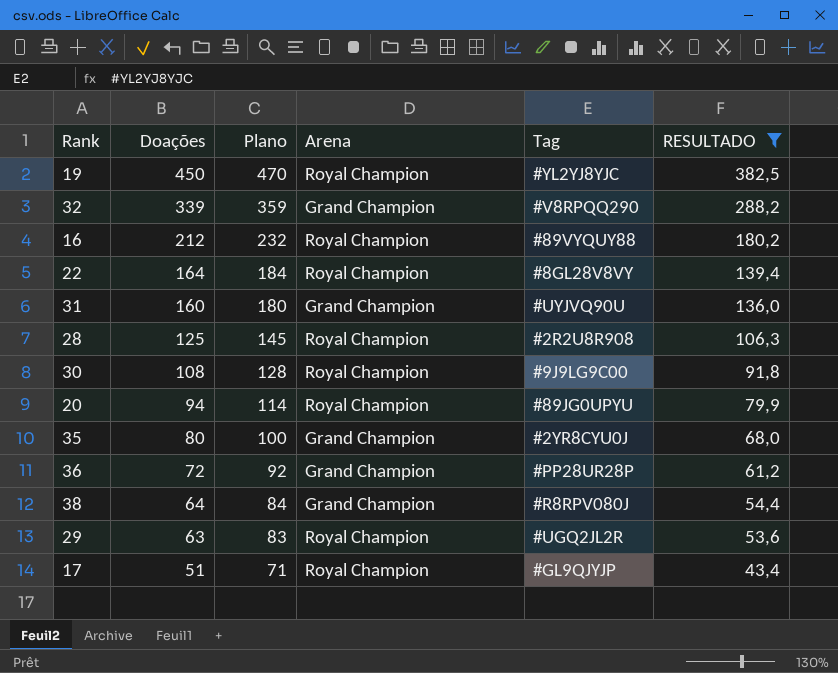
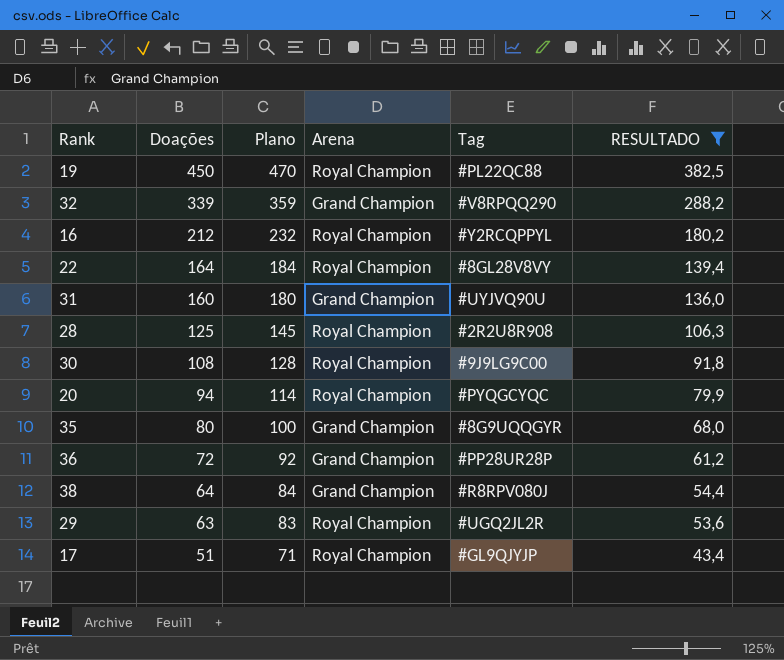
19 | Tag: #YL2YJ8YJC -> #PL22QC88
16 | Tag: #89VYQUY88 -> #Y2RCQPPYL
20 | Tag: #89JG0UPYU -> #PYQGCYQC
35 | Tag: #2YR8CYU0J -> #8G9UQQGYR

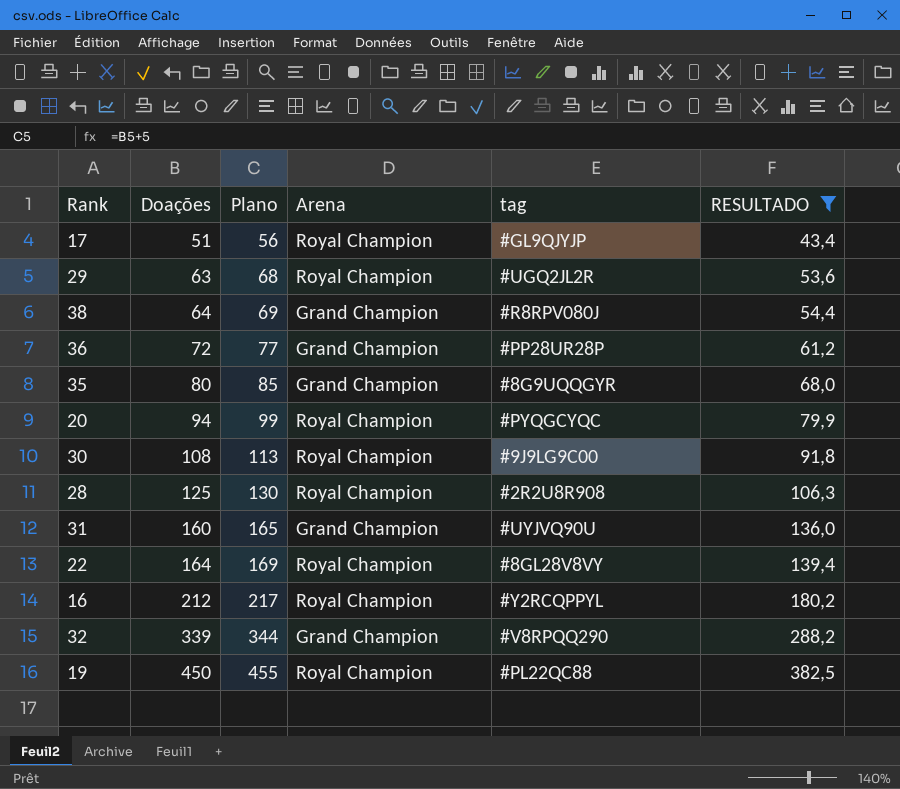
row order: Doações descending -> Doações ascending
column Plano | formula: [Doações] + 20 -> [Doações] + 5
column name: Tag -> tag

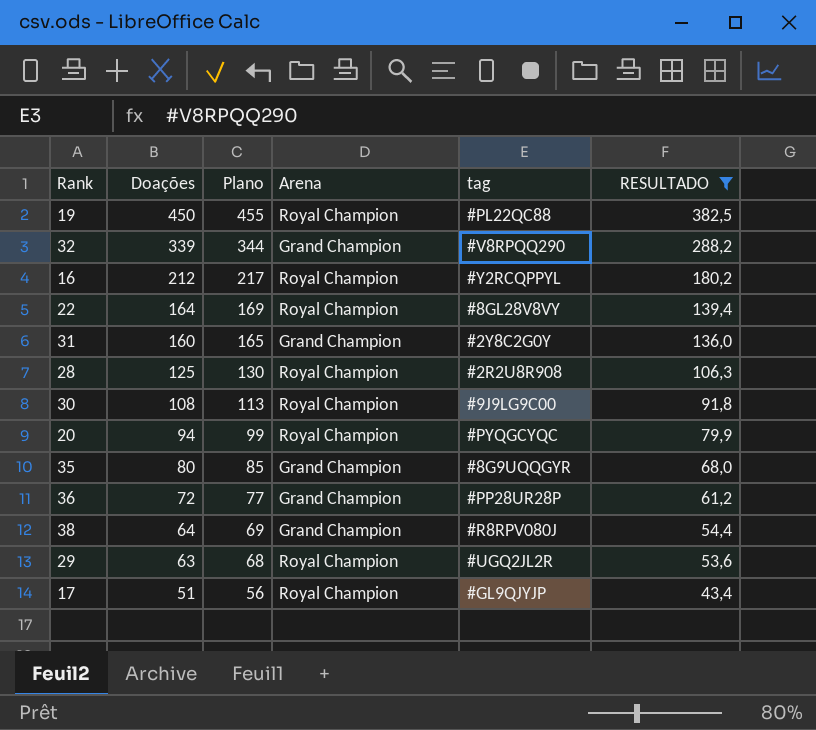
row order: Doações ascending -> Doações descending
31 | tag: #UYJVQ90U -> #2Y8C2G0Y

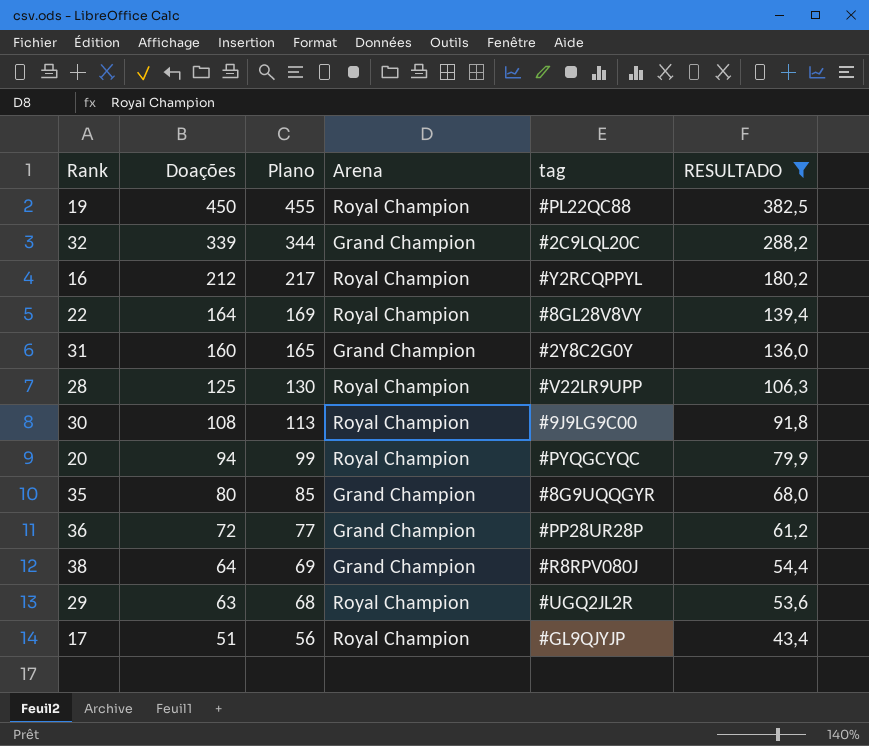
32 | tag: #V8RPQQ290 -> #2C9LQL20C
28 | tag: #2R2U8R908 -> #V22LR9UPP

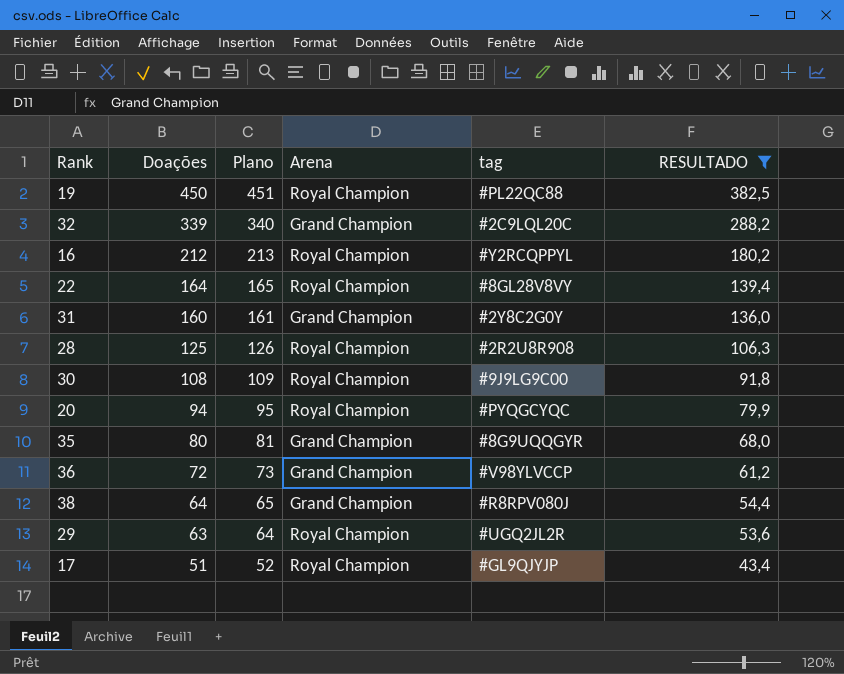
column Plano | formula: [Doações] + 5 -> [Doações] + 1
28 | tag: #V22LR9UPP -> #2R2U8R908
36 | tag: #PP28UR28P -> #V98YLVCCP

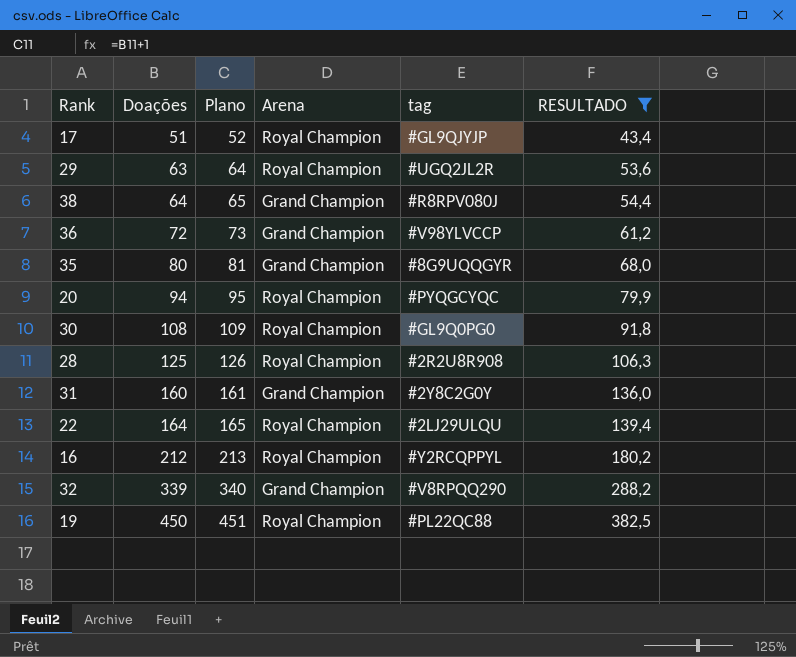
row order: Doações descending -> Doações ascending
30 | tag: #9J9LG9C00 -> #GL9Q0PG0
22 | tag: #8GL28V8VY -> #2LJ29ULQU
32 | tag: #2C9LQL20C -> #V8RPQQ290

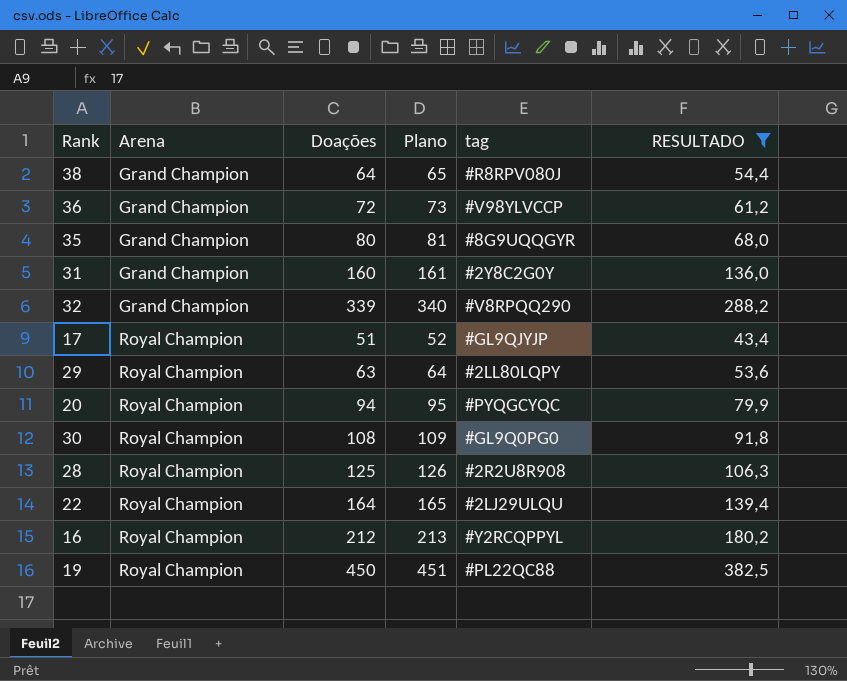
row order: Doações ascending -> Arena ascending
column Arena | position: 4 -> 2
29 | tag: #UGQ2JL2R -> #2LL80LQPY

